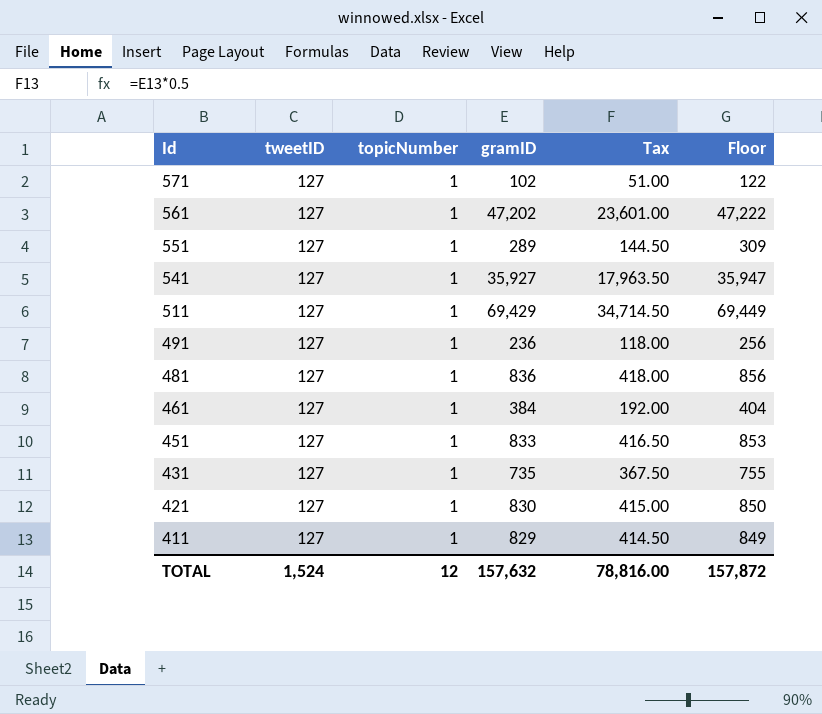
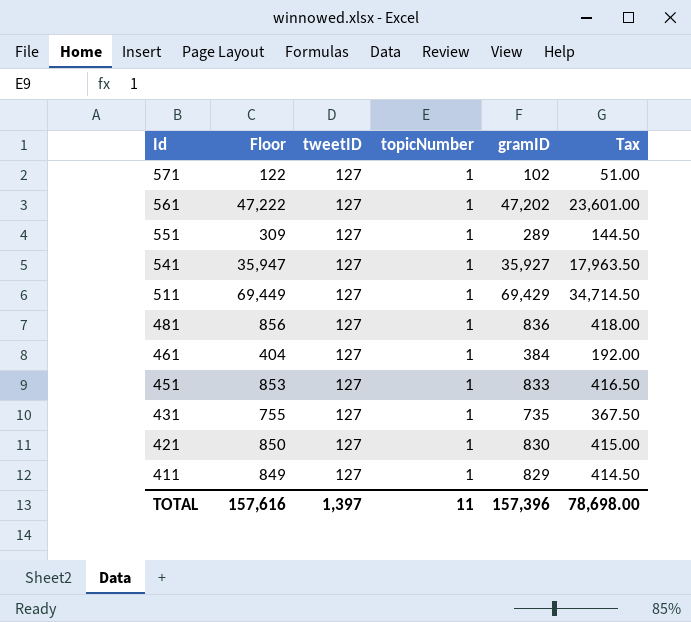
column Floor | position: 6 -> 2
row 491: 127 | 1 | 236 | 118.00 | 256 -> none
TOTAL | Floor: 157,872 -> 157,616
TOTAL | tweetID: 1,524 -> 1,397
TOTAL | topicNumber: 12 -> 11
TOTAL | gramID: 157,632 -> 157,396
TOTAL | Tax: 78,816.00 -> 78,698.00

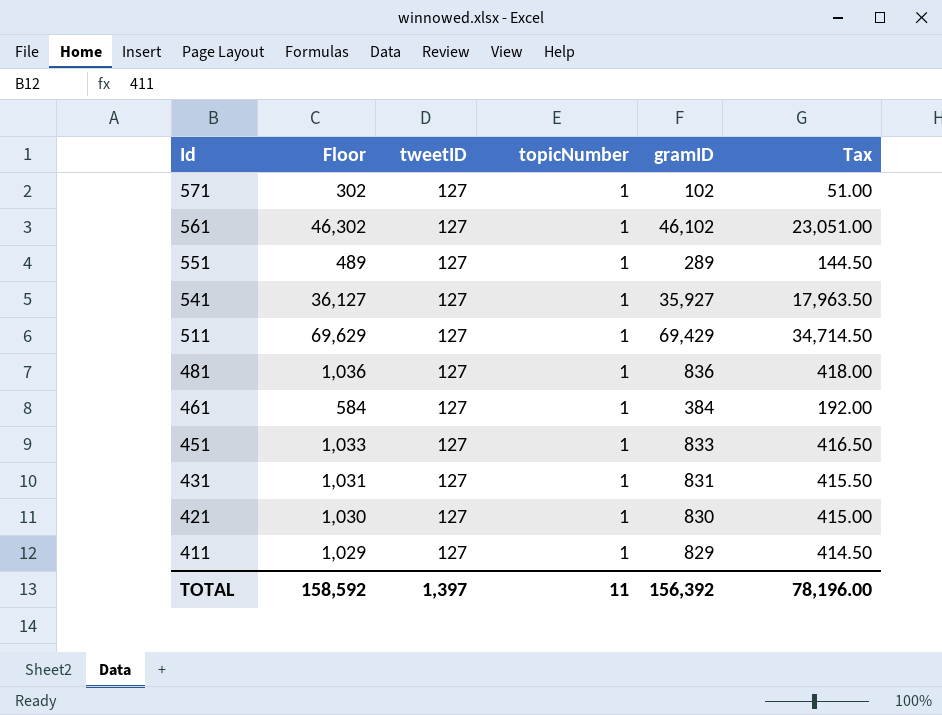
column Floor | formula: [gramID] + 20 -> [gramID] + 200
561 | gramID: 47,202 -> 46,102
561 | Tax: 23,601.00 -> 23,051.00
431 | gramID: 735 -> 831
431 | Tax: 367.50 -> 415.50
TOTAL | Floor: 157,616 -> 158,592
TOTAL | gramID: 157,396 -> 156,392
TOTAL | Tax: 78,698.00 -> 78,196.00

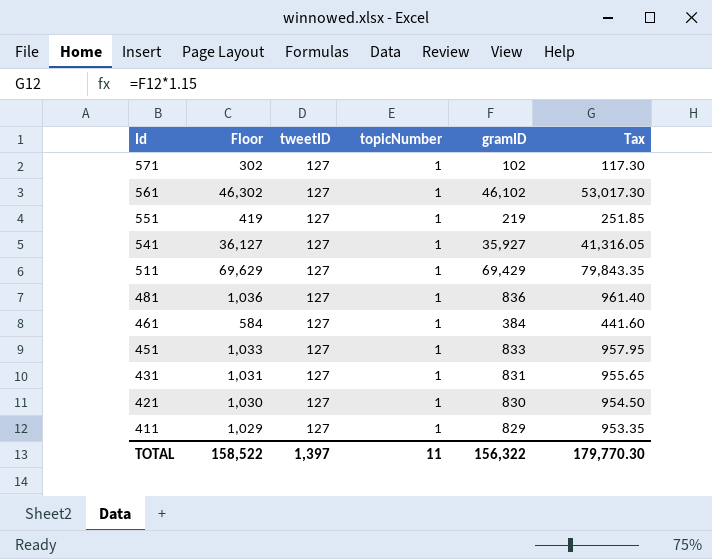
column Tax | formula: [gramID] * 0.5 -> [gramID] * 1.15
551 | Floor: 489 -> 419
551 | gramID: 289 -> 219
TOTAL | Floor: 158,592 -> 158,522
TOTAL | gramID: 156,392 -> 156,322
TOTAL | Tax: 78,196.00 -> 179,770.30

